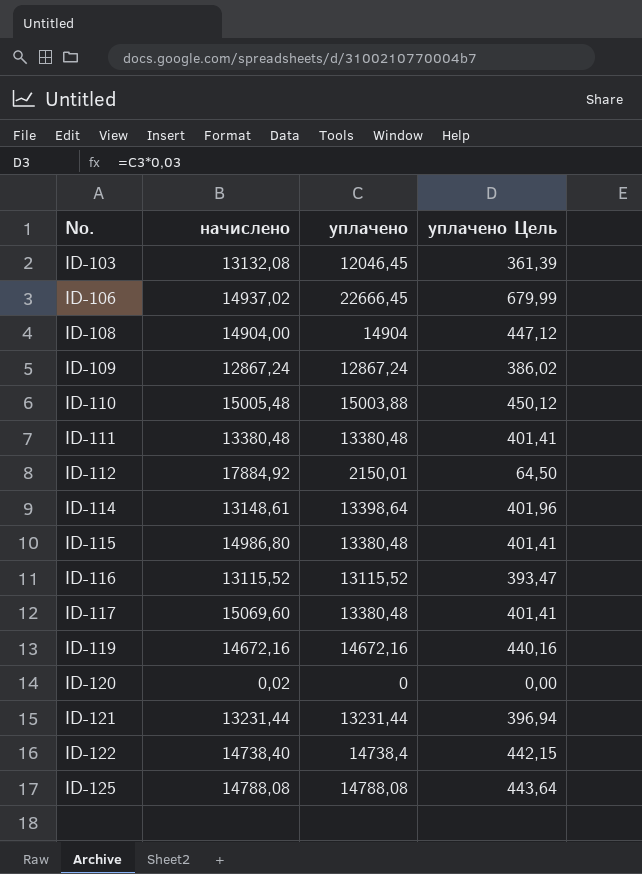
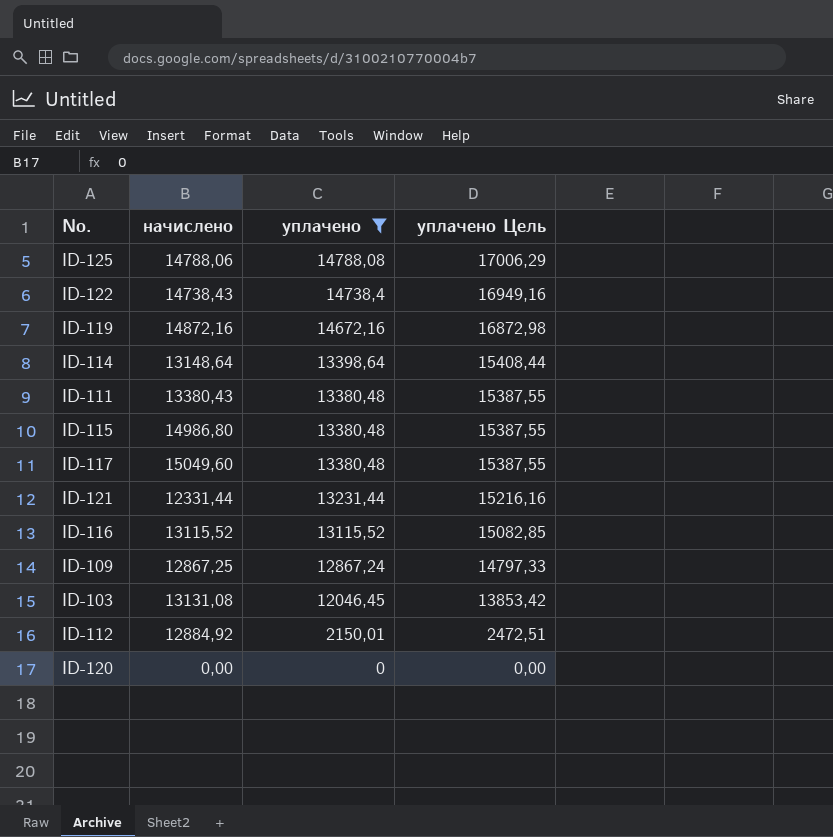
filter: none -> уплачено <= 14788,08
row order: No. ascending -> уплачено descending
column уплачено Цель | formula: [уплачено] * 0,03 -> [уплачено] * 1,15
ID-125 | начислено: 14788,08 -> 14788,06
ID-122 | начислено: 14738,40 -> 14738,43
ID-119 | начислено: 14672,16 -> 14872,16
ID-114 | начислено: 13148,61 -> 13148,64
ID-111 | начислено: 13380,48 -> 13380,43
ID-117 | начислено: 15069,60 -> 15049,60
ID-121 | начислено: 13231,44 -> 12331,44
ID-109 | начислено: 12867,24 -> 12867,25
ID-103 | начислено: 13132,08 -> 13131,08
ID-112 | начислено: 17884,92 -> 12884,92
ID-120 | начислено: 0,02 -> 0,00

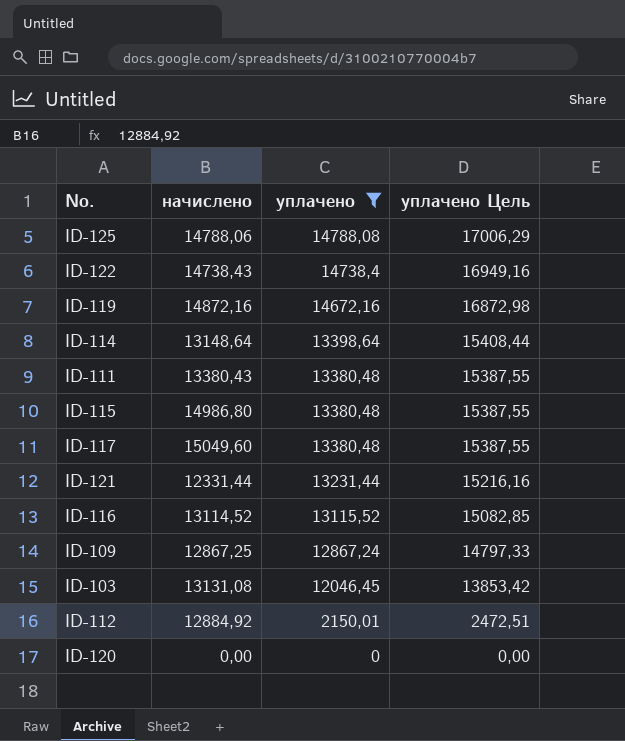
ID-116 | начислено: 13115,52 -> 13114,52

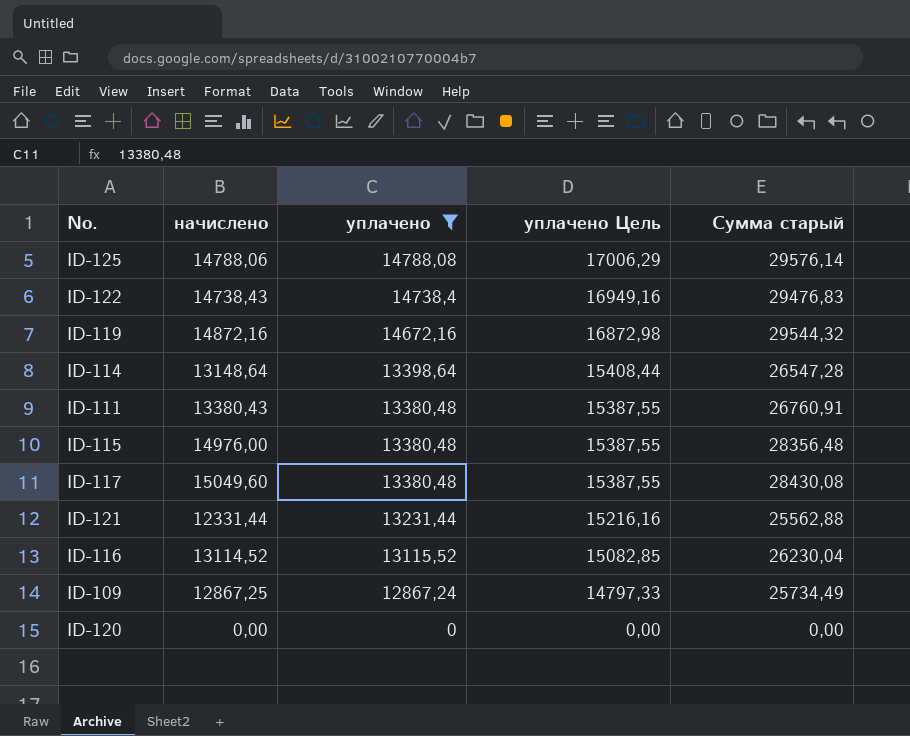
column Сумма старый | formula: none -> [начислено] + [уплачено]
row ID-103: 13131,08 | 12046,45 | 13853,42 -> none
row ID-112: 12884,92 | 2150,01 | 2472,51 -> none
ID-115 | начислено: 14986,80 -> 14976,00

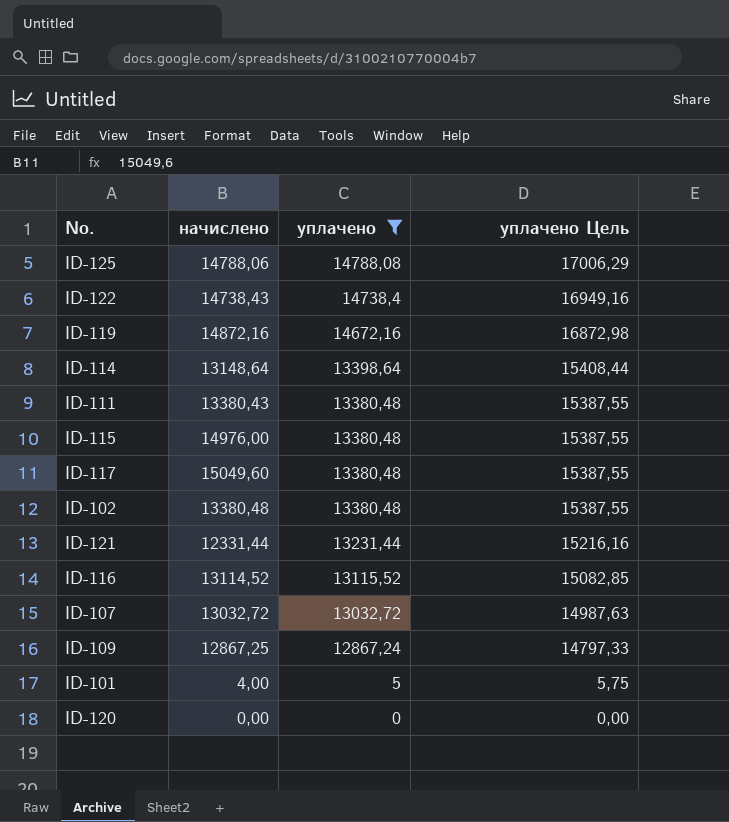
column Сумма старый | formula: [начислено] + [уплачено] -> none
row ID-102: none -> 13380,48 | 13380,48 | 15387,55
row ID-107: none -> 13032,72 | 13032,72 | 14987,63
row ID-101: none -> 4,00 | 5 | 5,75

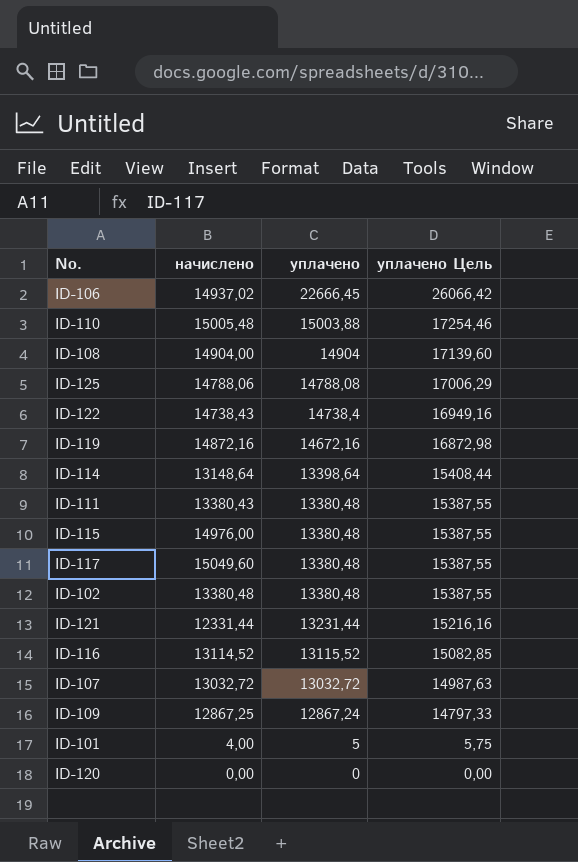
filter: уплачено <= 14788,08 -> none

